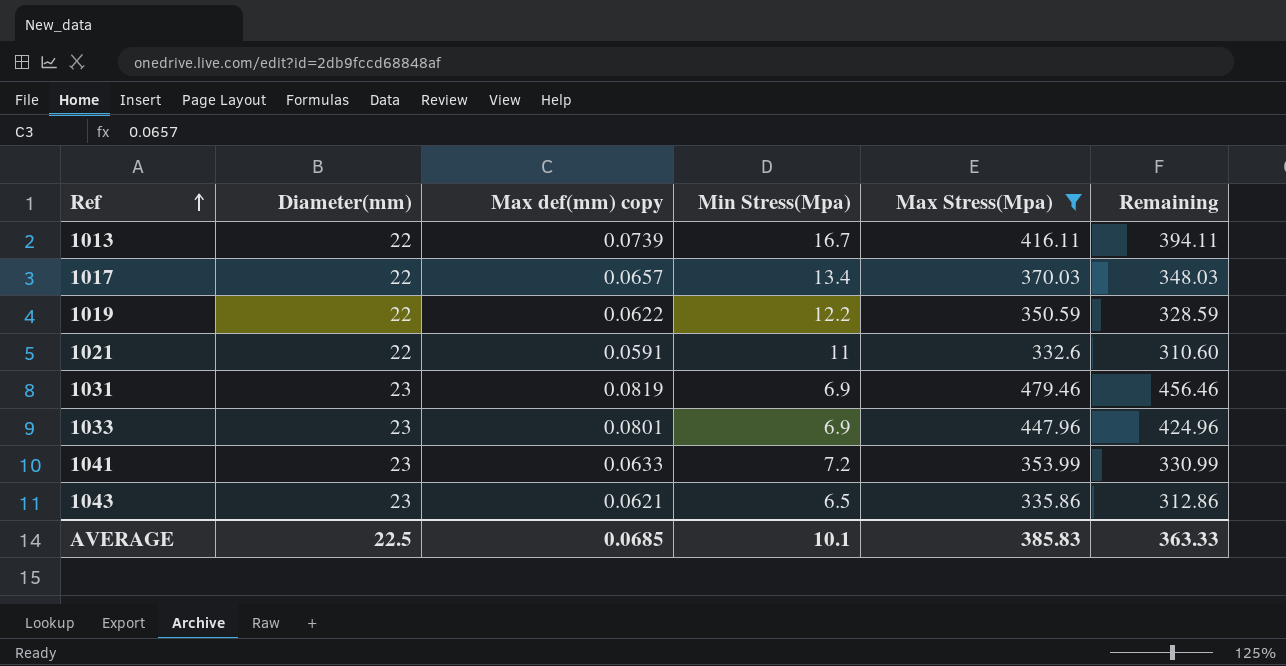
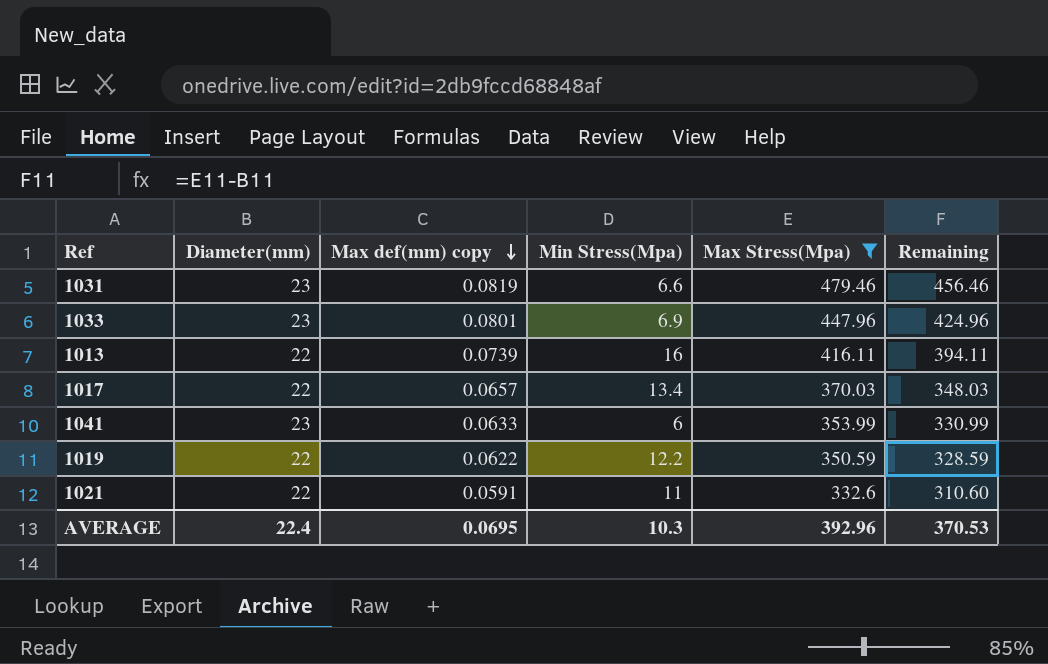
row order: Ref ascending -> Max def(mm) copy descending
row 1043: 23 | 0.0621 | 6.5 | 335.86 | 312.86 -> none
1031 | Min Stress(Mpa): 6.9 -> 6.6
1013 | Min Stress(Mpa): 16.7 -> 16
1041 | Min Stress(Mpa): 7.2 -> 6
AVERAGE | Diameter(mm): 22.5 -> 22.4
AVERAGE | Max def(mm) copy: 0.0685 -> 0.0695
AVERAGE | Min Stress(Mpa): 10.1 -> 10.3
AVERAGE | Max Stress(Mpa): 385.83 -> 392.96
AVERAGE | Remaining: 363.33 -> 370.53

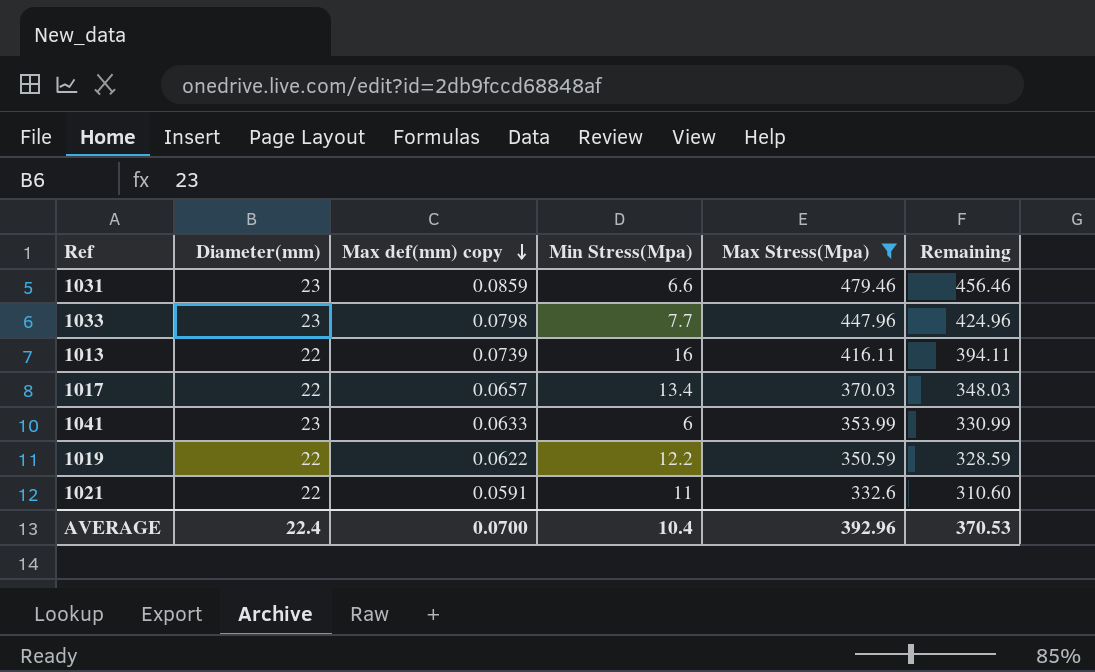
1031 | Max def(mm) copy: 0.0819 -> 0.0859
1033 | Max def(mm) copy: 0.0801 -> 0.0798
1033 | Min Stress(Mpa): 6.9 -> 7.7
AVERAGE | Max def(mm) copy: 0.0695 -> 0.0700
AVERAGE | Min Stress(Mpa): 10.3 -> 10.4

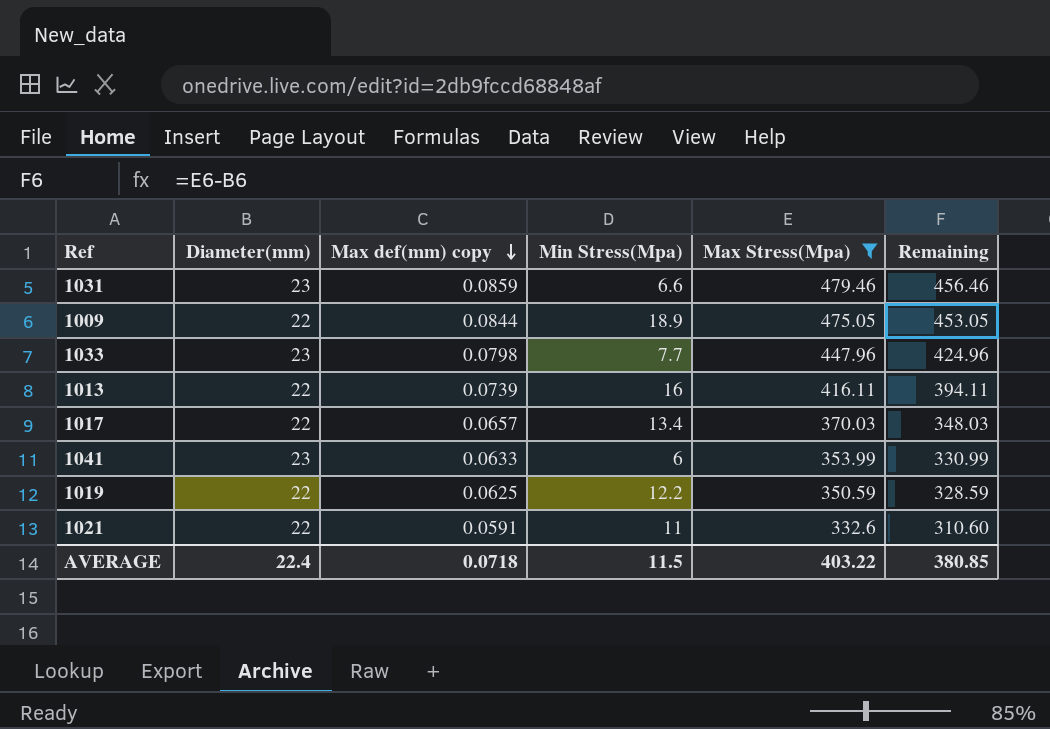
row 1009: none -> 22 | 0.0844 | 18.9 | 475.05 | 453.05
1019 | Max def(mm) copy: 0.0622 -> 0.0625
AVERAGE | Max def(mm) copy: 0.0700 -> 0.0718
AVERAGE | Min Stress(Mpa): 10.4 -> 11.5
AVERAGE | Max Stress(Mpa): 392.96 -> 403.22
AVERAGE | Remaining: 370.53 -> 380.85

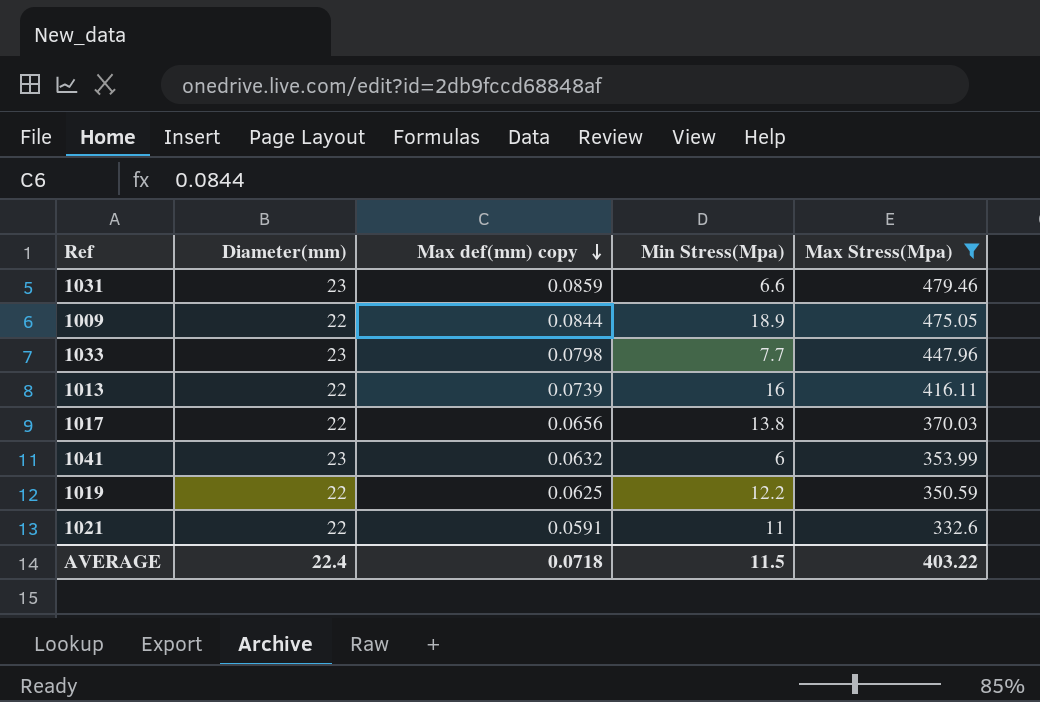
column Remaining | formula: [Max Stress(Mpa)] - [Diameter(mm)] -> none
1017 | Max def(mm) copy: 0.0657 -> 0.0656
1017 | Min Stress(Mpa): 13.4 -> 13.8
1041 | Max def(mm) copy: 0.0633 -> 0.0632

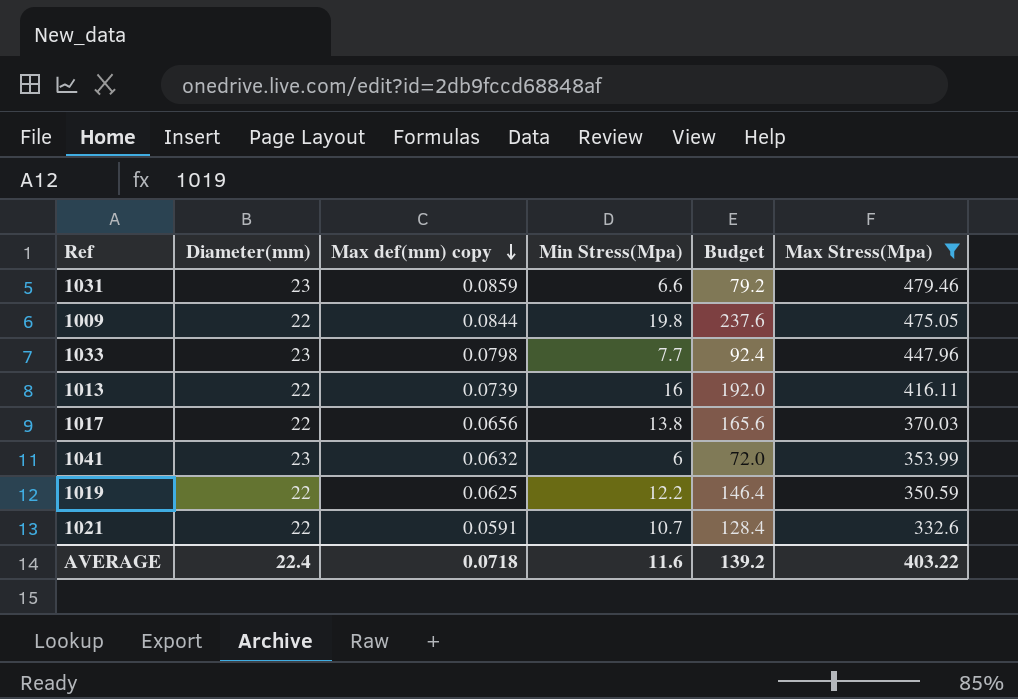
column Budget | formula: none -> [Min Stress(Mpa)] * 12
1009 | Min Stress(Mpa): 18.9 -> 19.8
1021 | Min Stress(Mpa): 11 -> 10.7
AVERAGE | Min Stress(Mpa): 11.5 -> 11.6

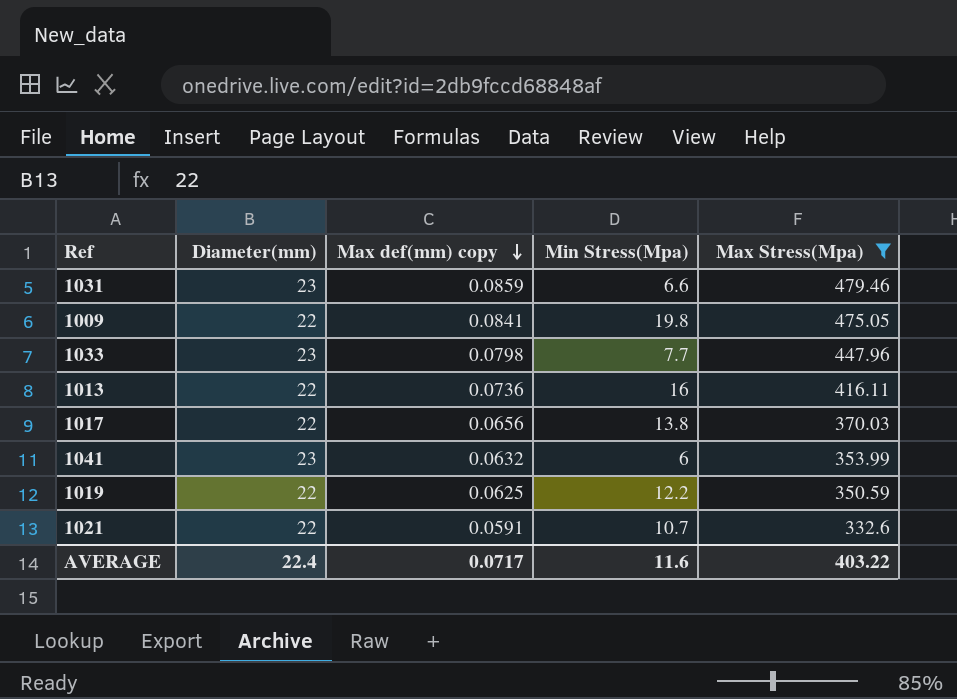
column Budget | formula: [Min Stress(Mpa)] * 12 -> none
1009 | Max def(mm) copy: 0.0844 -> 0.0841
1013 | Max def(mm) copy: 0.0739 -> 0.0736
AVERAGE | Max def(mm) copy: 0.0718 -> 0.0717

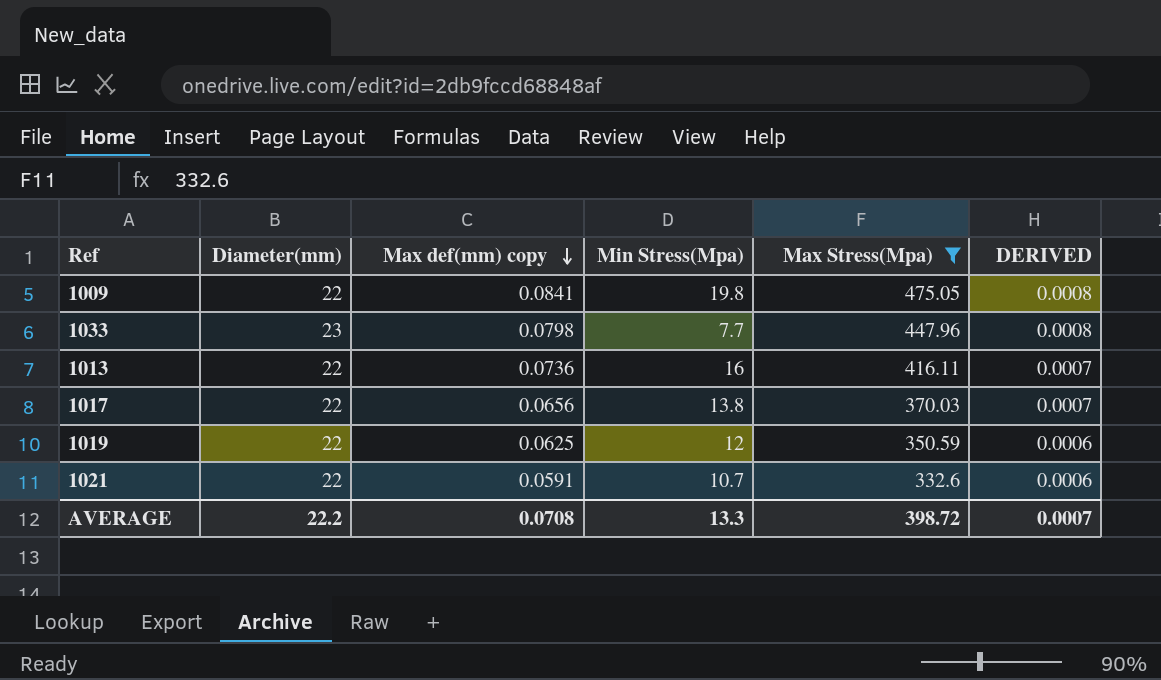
column DERIVED | formula: none -> [Max def(mm) copy] * 0.01
row 1031: 23 | 0.0859 | 6.6 | 479.46 -> none
row 1041: 23 | 0.0632 | 6 | 353.99 -> none
1019 | Min Stress(Mpa): 12.2 -> 12
AVERAGE | Diameter(mm): 22.4 -> 22.2
AVERAGE | Max def(mm) copy: 0.0717 -> 0.0708
AVERAGE | Min Stress(Mpa): 11.6 -> 13.3
AVERAGE | Max Stress(Mpa): 403.22 -> 398.72

